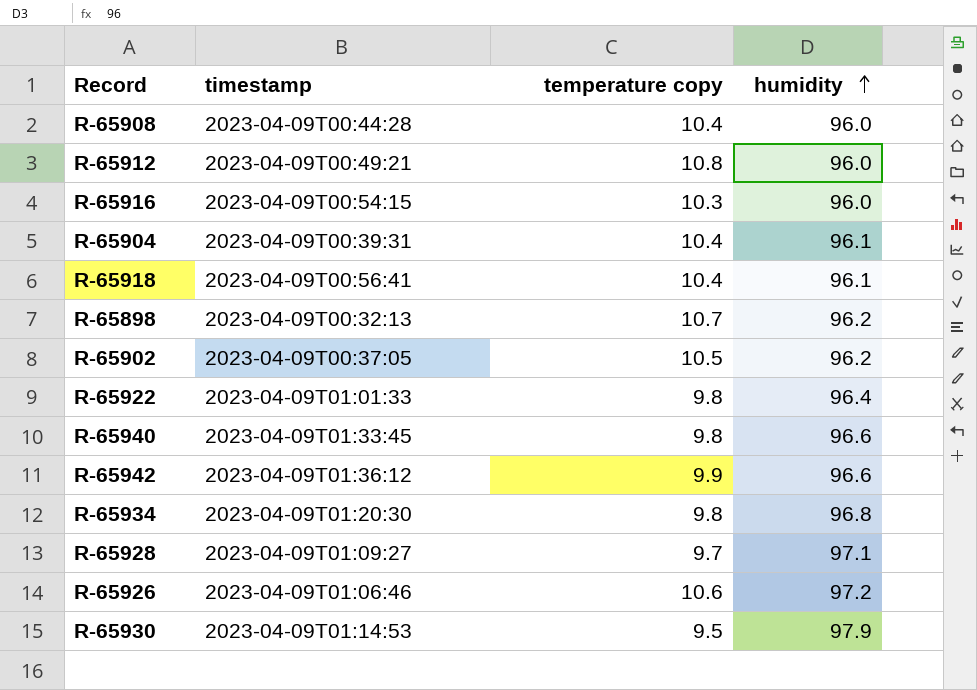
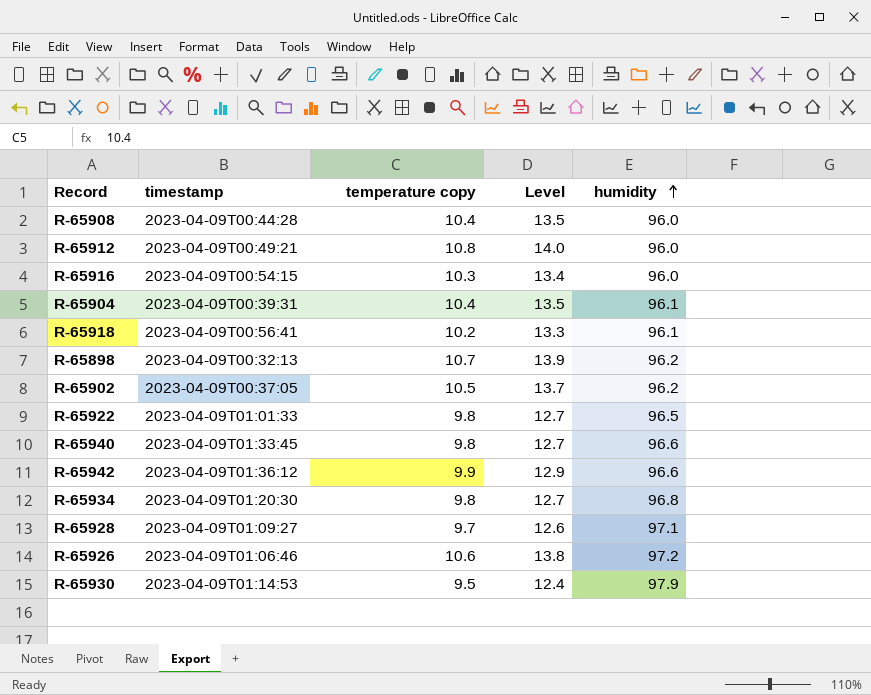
column Level | formula: none -> [temperature copy] * 1.3
R-65918 | temperature copy: 10.4 -> 10.2
R-65922 | humidity: 96.4 -> 96.5

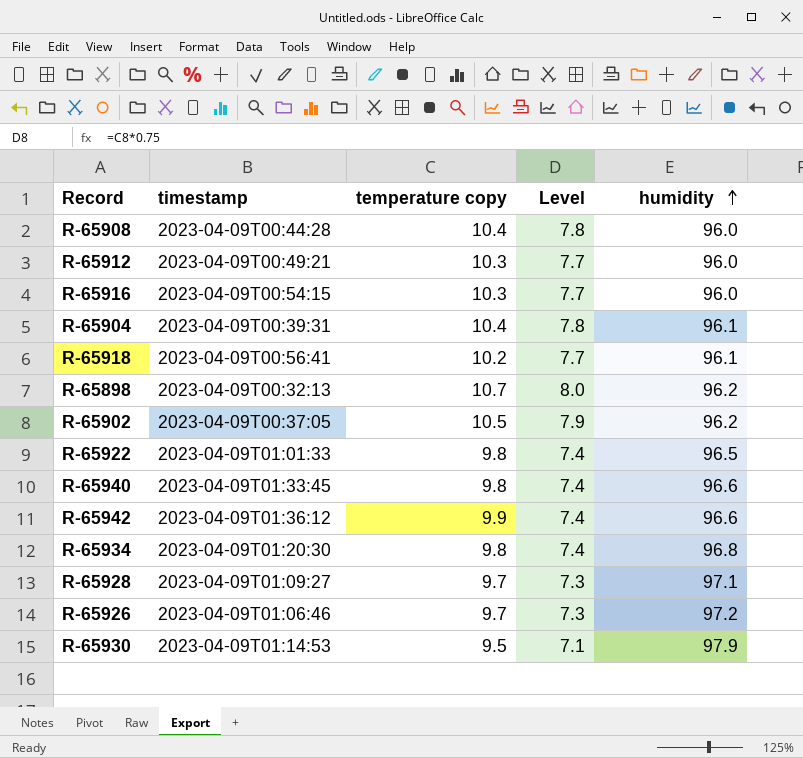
column Level | formula: [temperature copy] * 1.3 -> [temperature copy] * 0.75
R-65912 | temperature copy: 10.8 -> 10.3
R-65926 | temperature copy: 10.6 -> 9.7

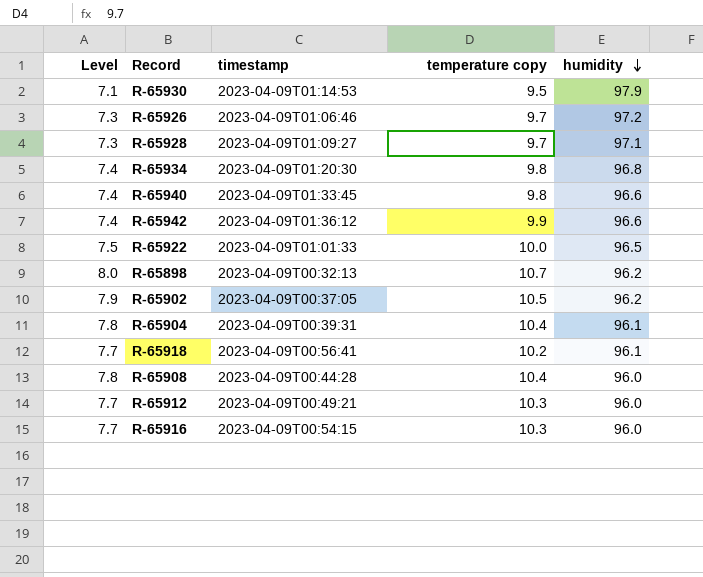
row order: humidity ascending -> humidity descending
column Level | position: 4 -> 1
R-65922 | Level: 7.4 -> 7.5
R-65922 | temperature copy: 9.8 -> 10.0

